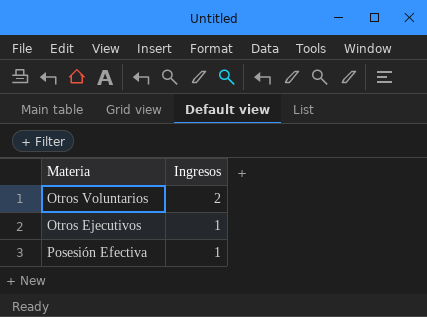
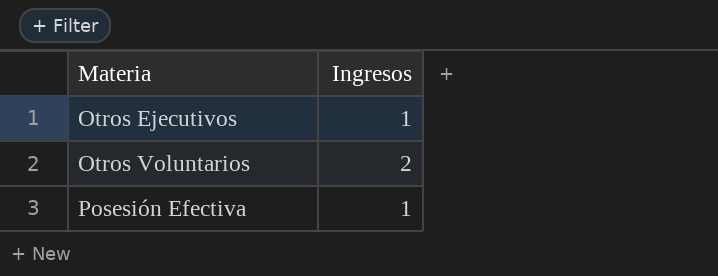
row order: Ingresos descending -> Materia ascending

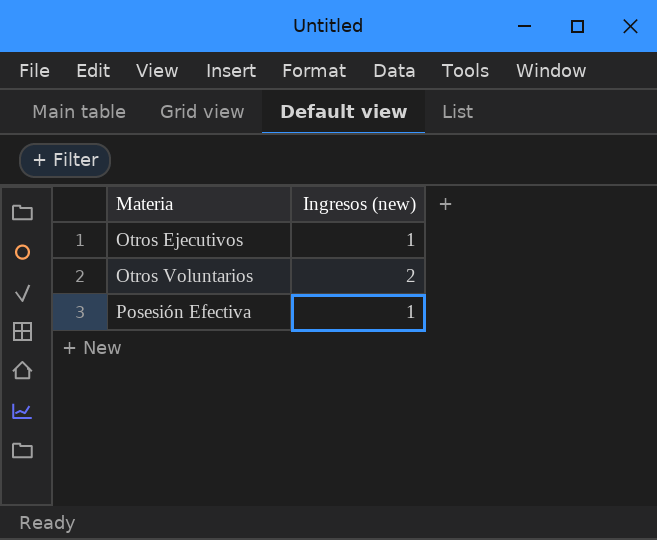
column name: Ingresos -> Ingresos (new)

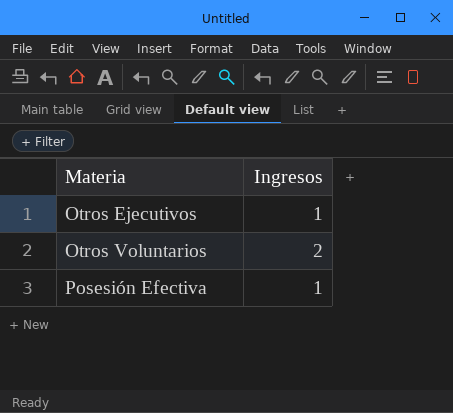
column name: Ingresos (new) -> Ingresos

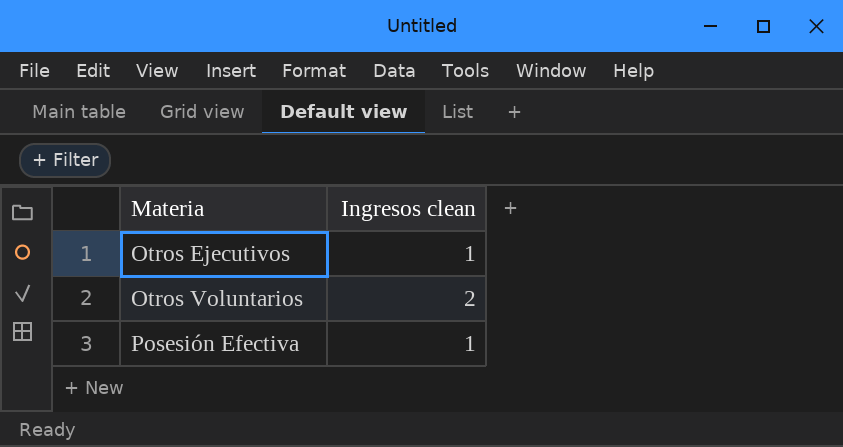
column name: Ingresos -> Ingresos clean

